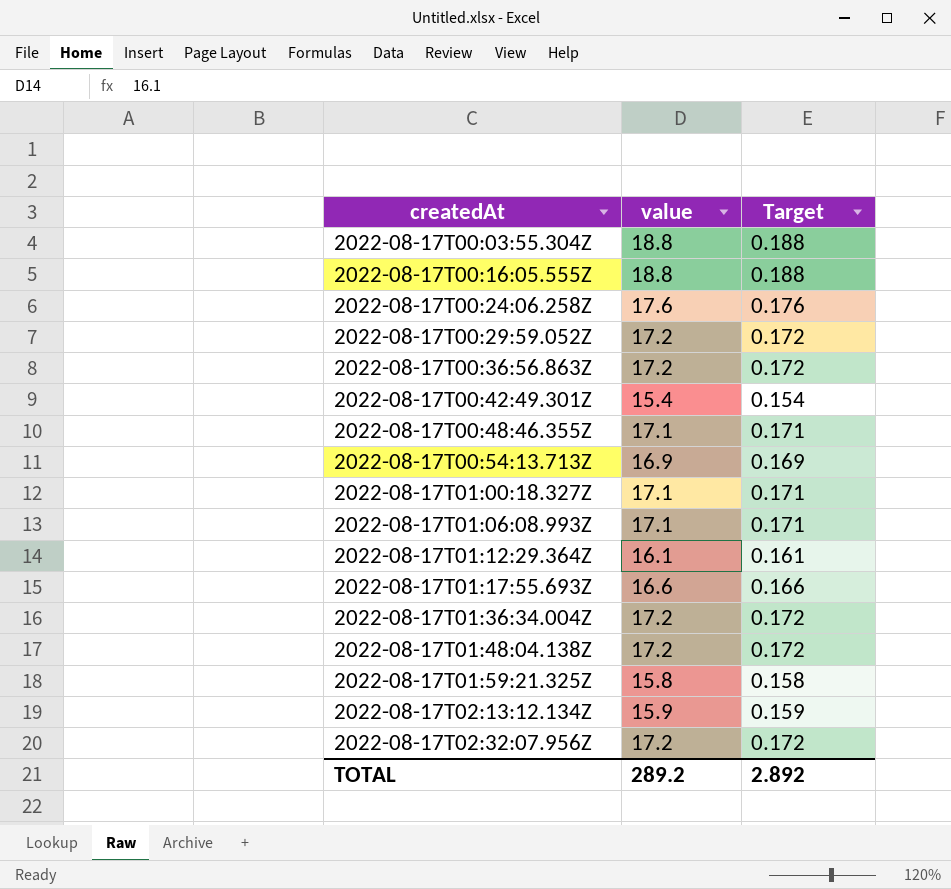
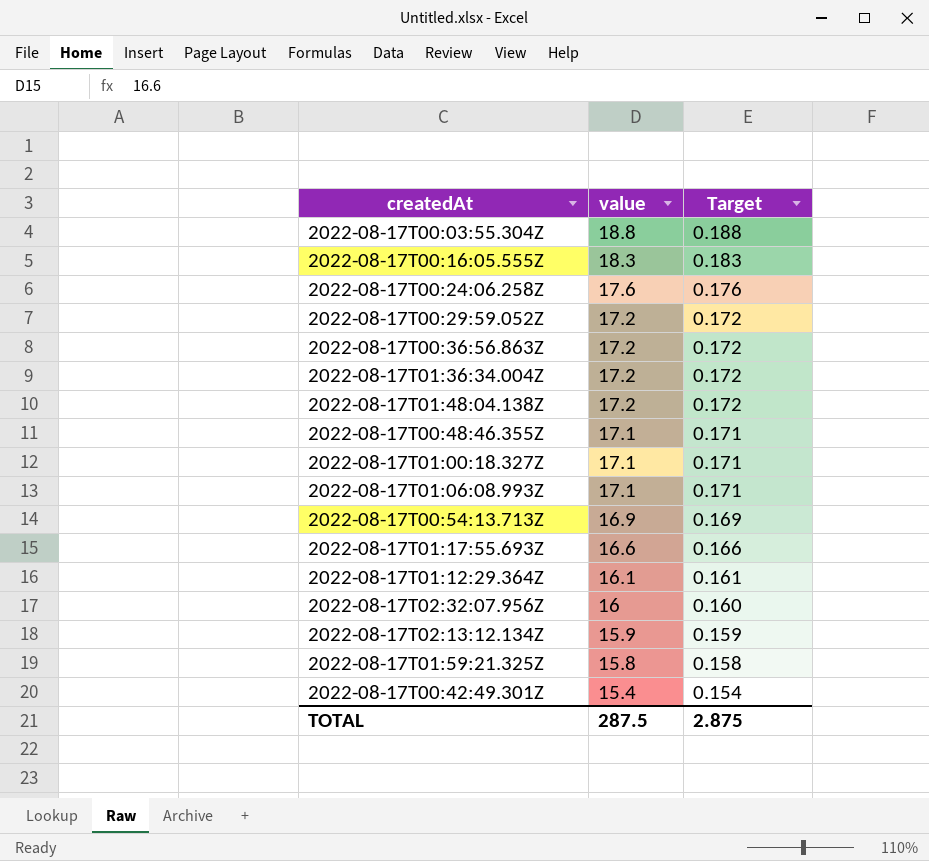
row order: createdAt ascending -> value descending
2022-08-17T00:16:05.555Z | value: 18.8 -> 18.3
2022-08-17T00:16:05.555Z | Target: 0.188 -> 0.183
2022-08-17T02:32:07.956Z | value: 17.2 -> 16
2022-08-17T02:32:07.956Z | Target: 0.172 -> 0.160
TOTAL | value: 289.2 -> 287.5
TOTAL | Target: 2.892 -> 2.875

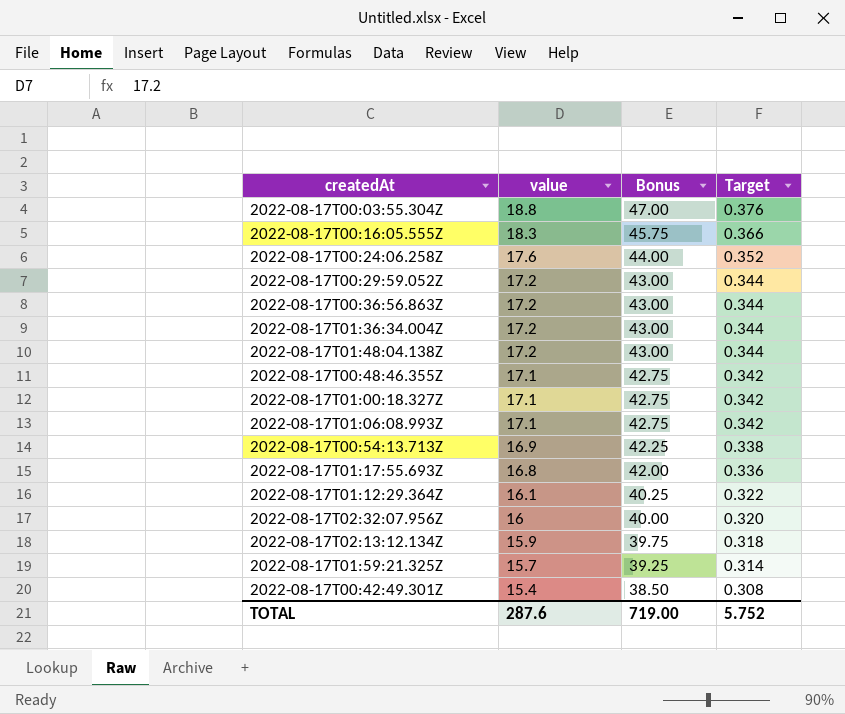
column Bonus | formula: none -> [value] * 2.5
column Target | formula: [value] * 0.01 -> [value] * 0.02
2022-08-17T01:17:55.693Z | value: 16.6 -> 16.8
2022-08-17T01:59:21.325Z | value: 15.8 -> 15.7
TOTAL | value: 287.5 -> 287.6
TOTAL | Target: 2.875 -> 5.752

